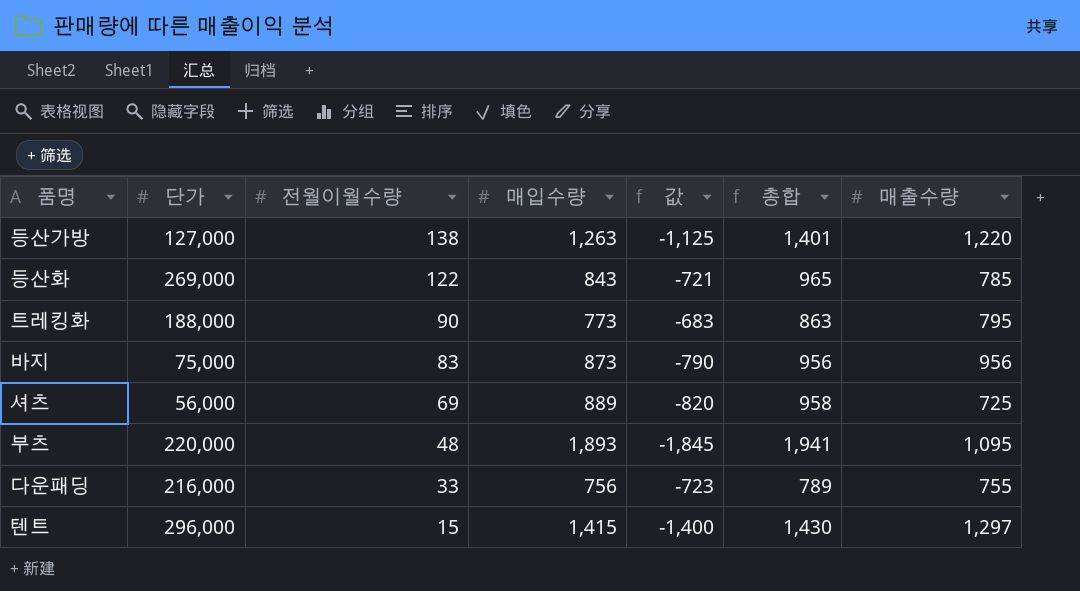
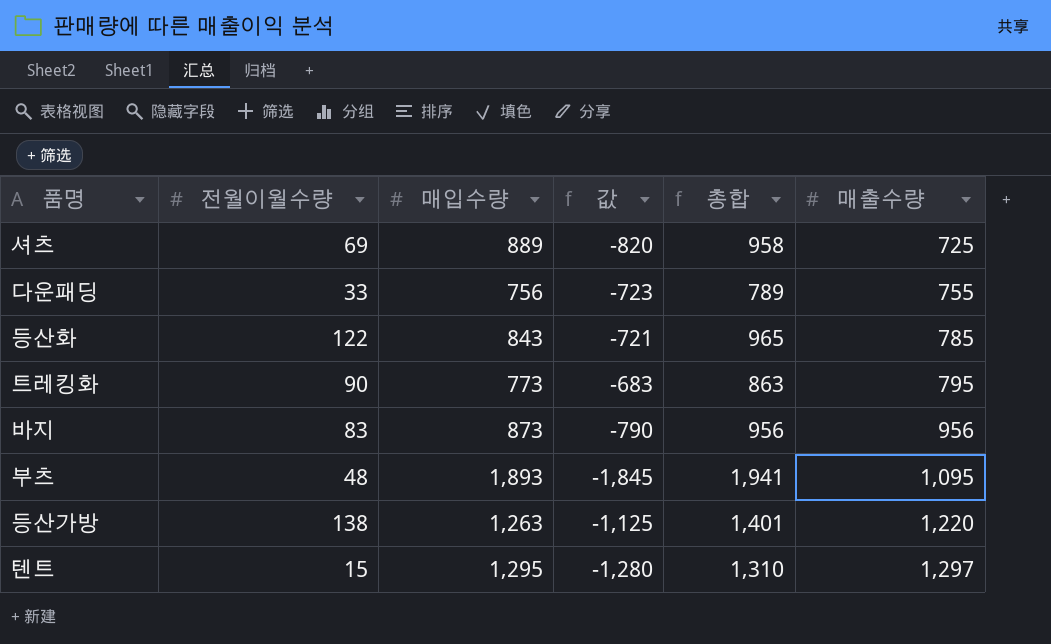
row order: 전월이월수량 descending -> 매출수량 ascending
column 단가 | position: 2 -> none
텐트 | 매입수량: 1,415 -> 1,295
텐트 | 값: -1,400 -> -1,280
텐트 | 총합: 1,430 -> 1,310

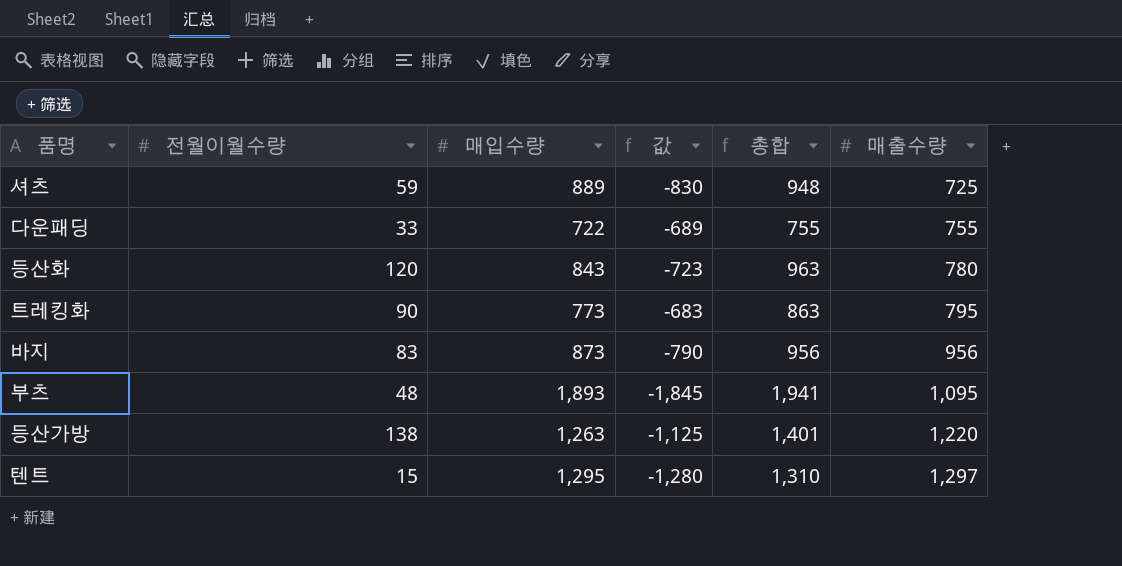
셔츠 | 전월이월수량: 69 -> 59
셔츠 | 값: -820 -> -830
셔츠 | 총합: 958 -> 948
다운패딩 | 매입수량: 756 -> 722
다운패딩 | 값: -723 -> -689
다운패딩 | 총합: 789 -> 755
등산화 | 전월이월수량: 122 -> 120
등산화 | 값: -721 -> -723
등산화 | 총합: 965 -> 963
등산화 | 매출수량: 785 -> 780

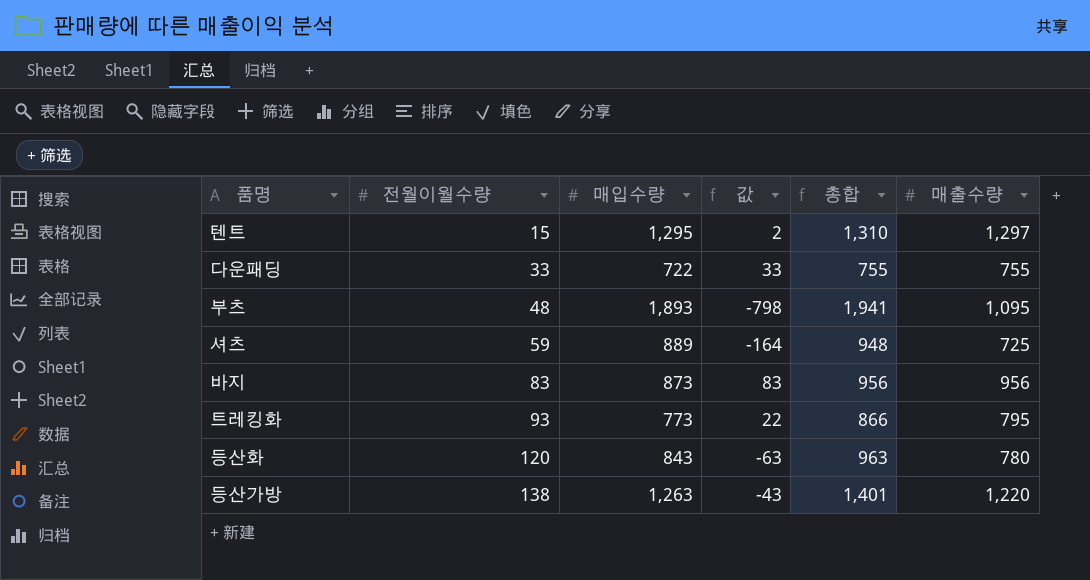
row order: 매출수량 ascending -> 전월이월수량 ascending
column 값 | formula: [전월이월수량] - [매입수량] -> [매출수량] - [매입수량]
트레킹화 | 전월이월수량: 90 -> 93
트레킹화 | 총합: 863 -> 866

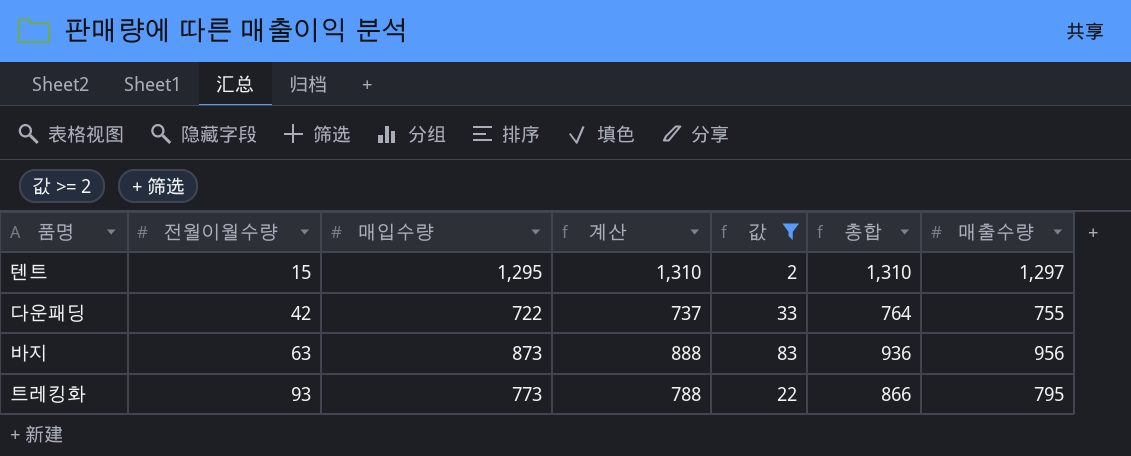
filter: none -> 값 >= 2
column 계산 | formula: none -> [매입수량] + 15
다운패딩 | 전월이월수량: 33 -> 42
다운패딩 | 총합: 755 -> 764
바지 | 전월이월수량: 83 -> 63
바지 | 총합: 956 -> 936

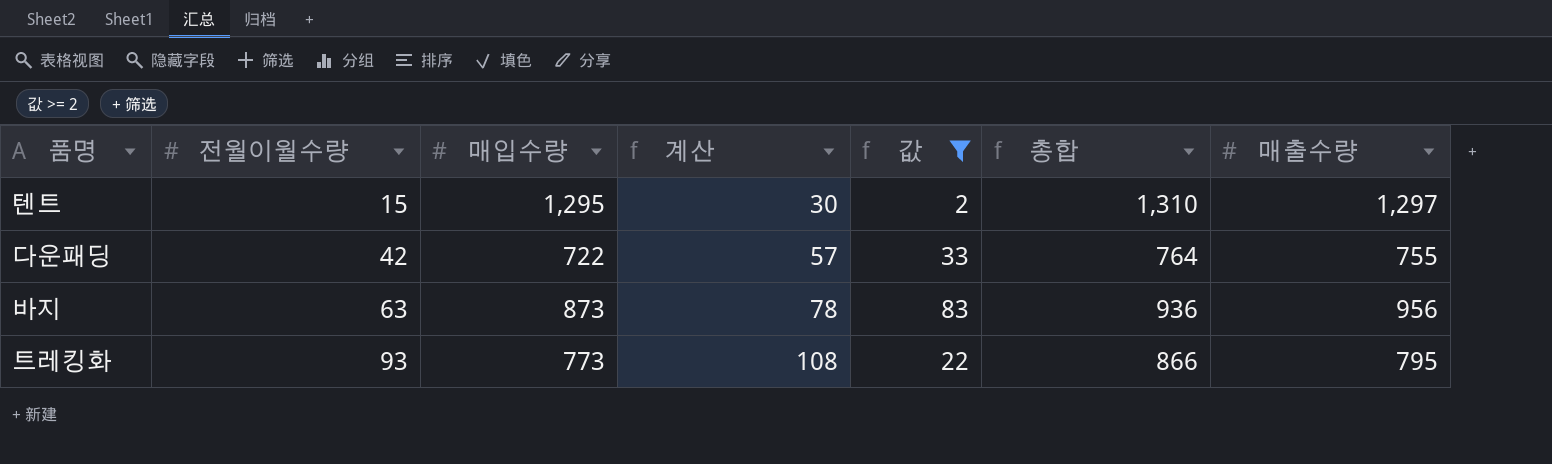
column 계산 | formula: [매입수량] + 15 -> [전월이월수량] + 15

